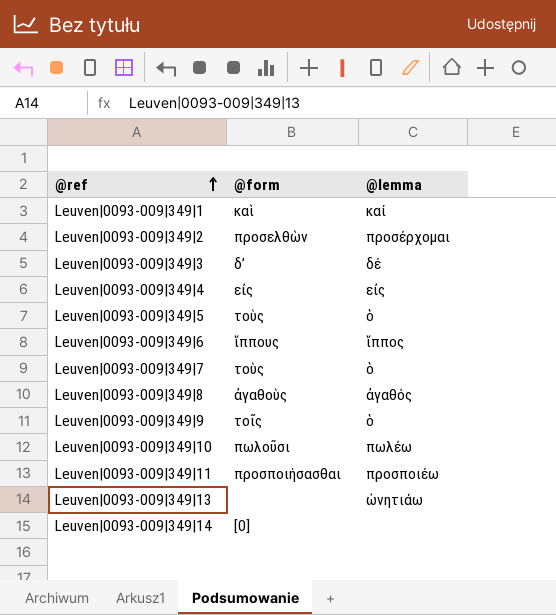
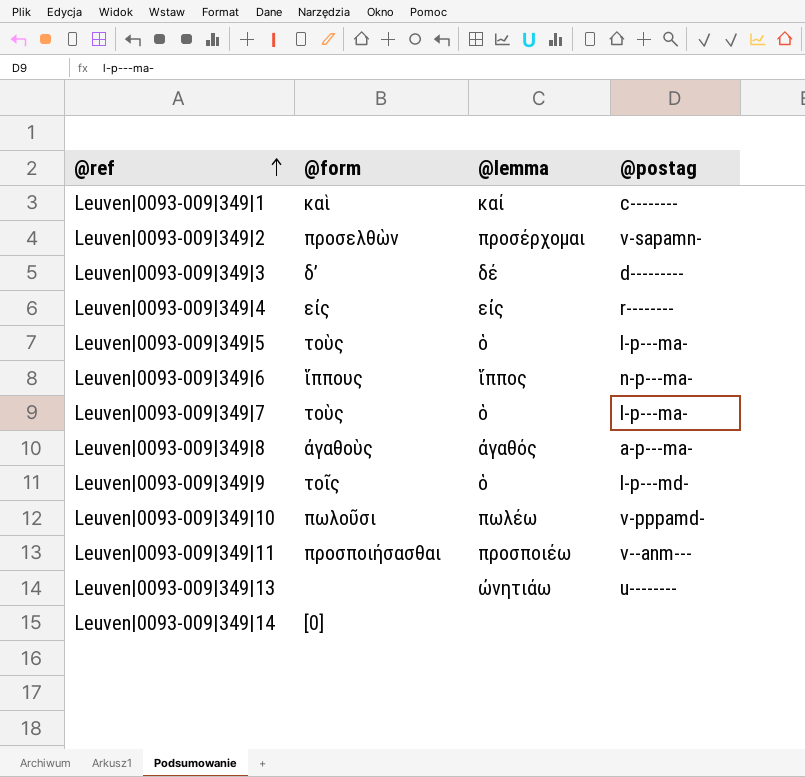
column @postag | position: none -> 4

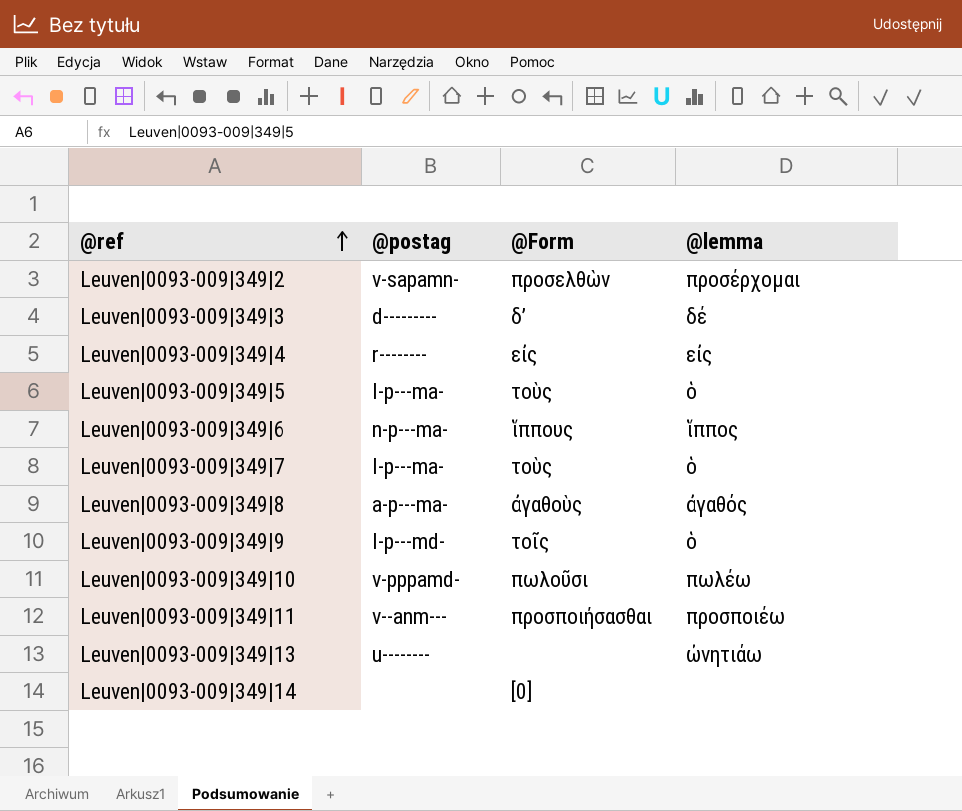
column @postag | position: 4 -> 2
column name: @form -> @Form
row Leuven|0093-009|349|1: καὶ | καί | c-------- -> none

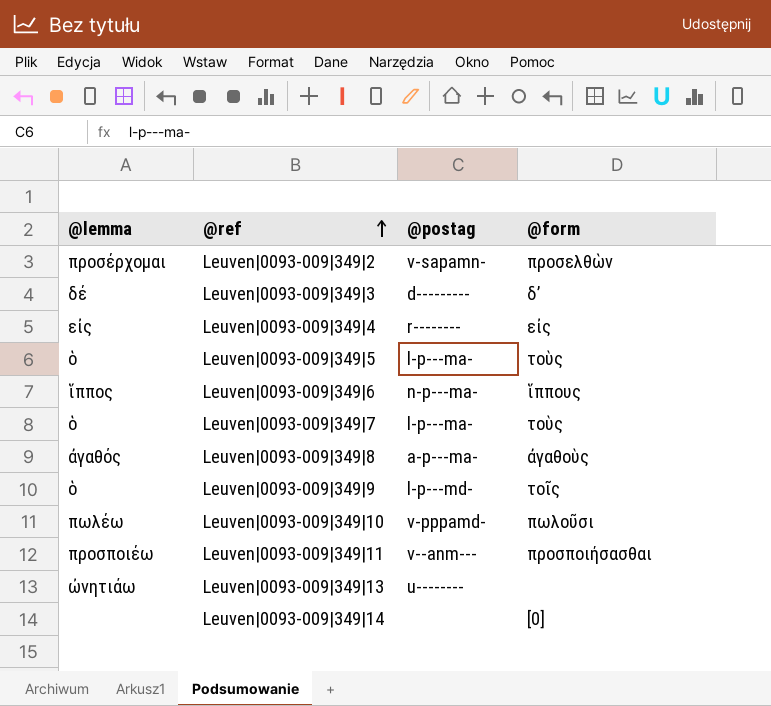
column @lemma | position: 4 -> 1
column name: @Form -> @form

